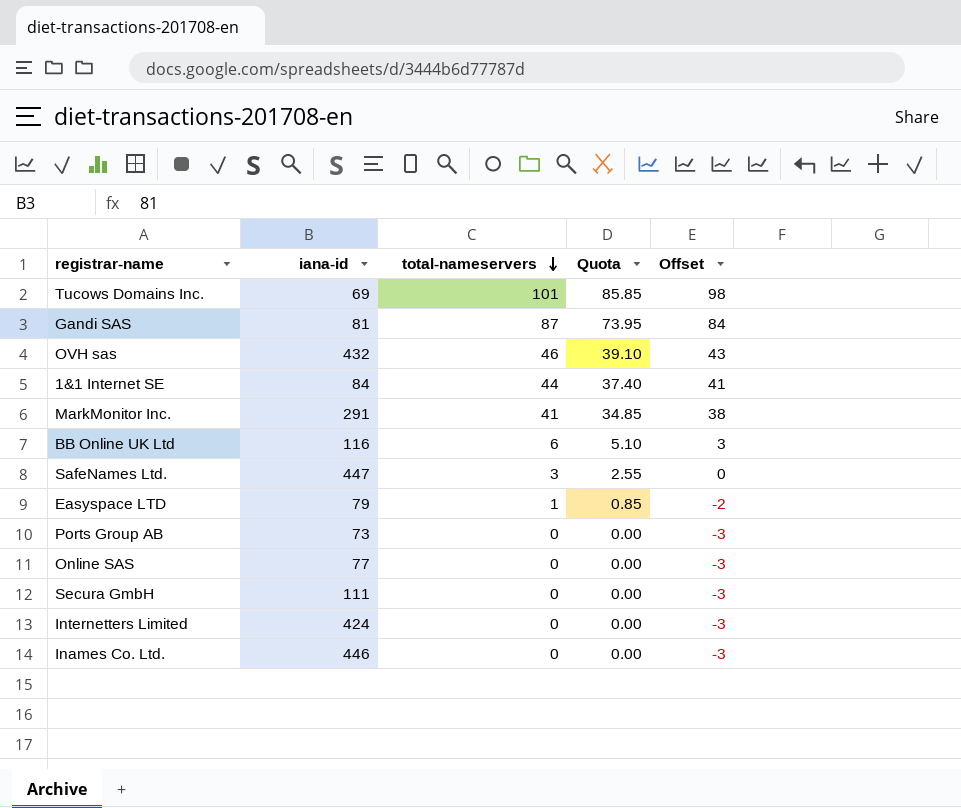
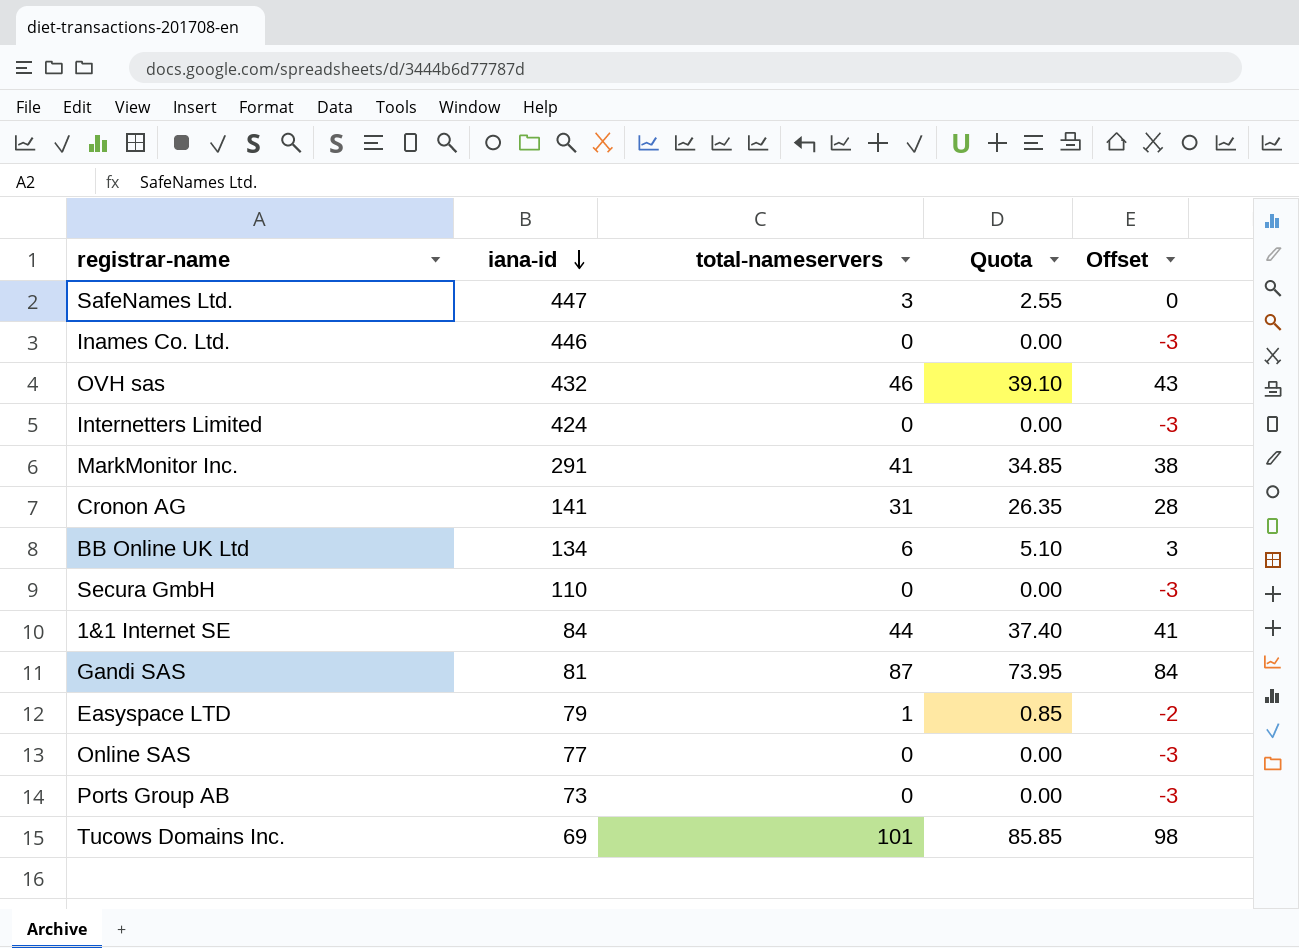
row order: total-nameservers descending -> iana-id descending
row Cronon AG: none -> 141 | 31 | 26.35 | 28
BB Online UK Ltd | iana-id: 116 -> 134
Secura GmbH | iana-id: 111 -> 110

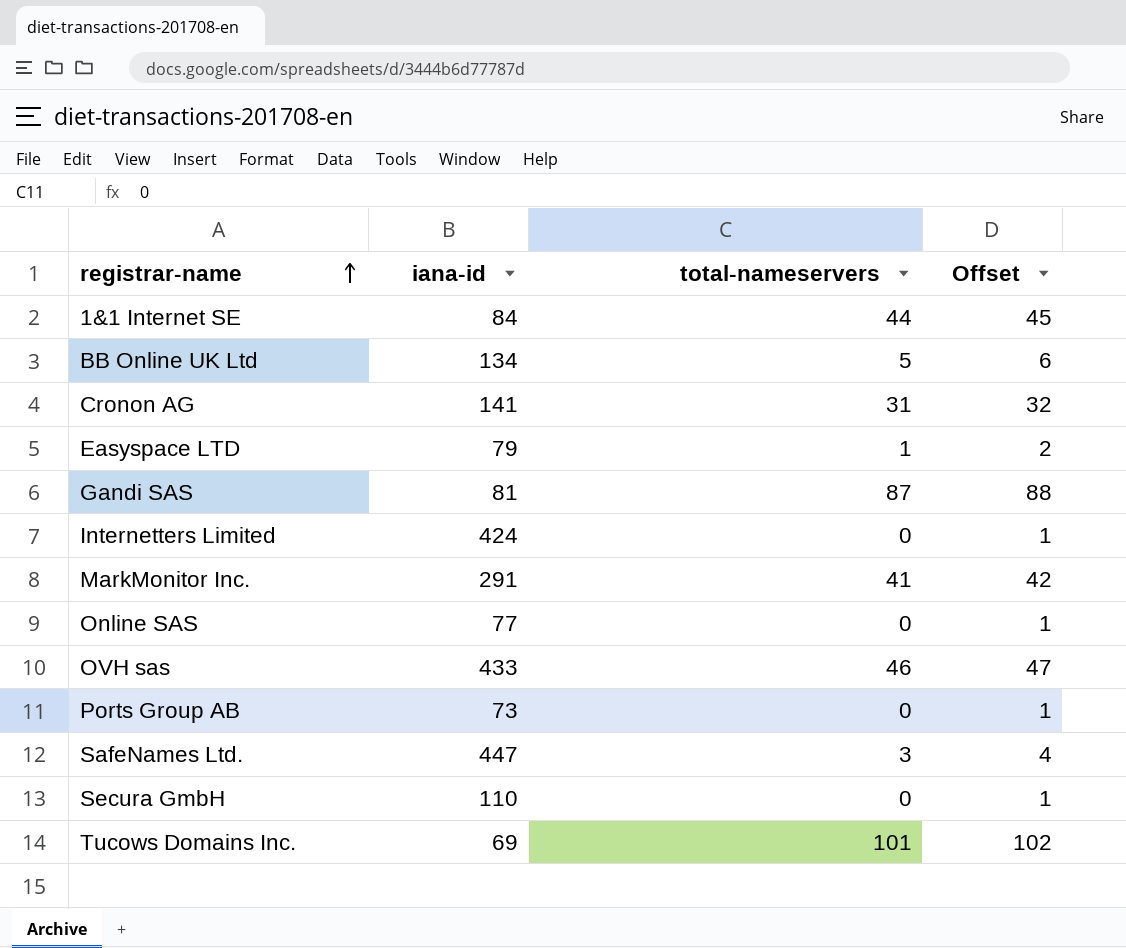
row order: iana-id descending -> registrar-name ascending
column Quota | formula: [total-nameservers] * 0.85 -> none
column Offset | formula: [total-nameservers] - 3 -> [total-nameservers] + 1
row Inames Co. Ltd.: 446 | 0 | 0.00 | -3 -> none
BB Online UK Ltd | total-nameservers: 6 -> 5
OVH sas | iana-id: 432 -> 433

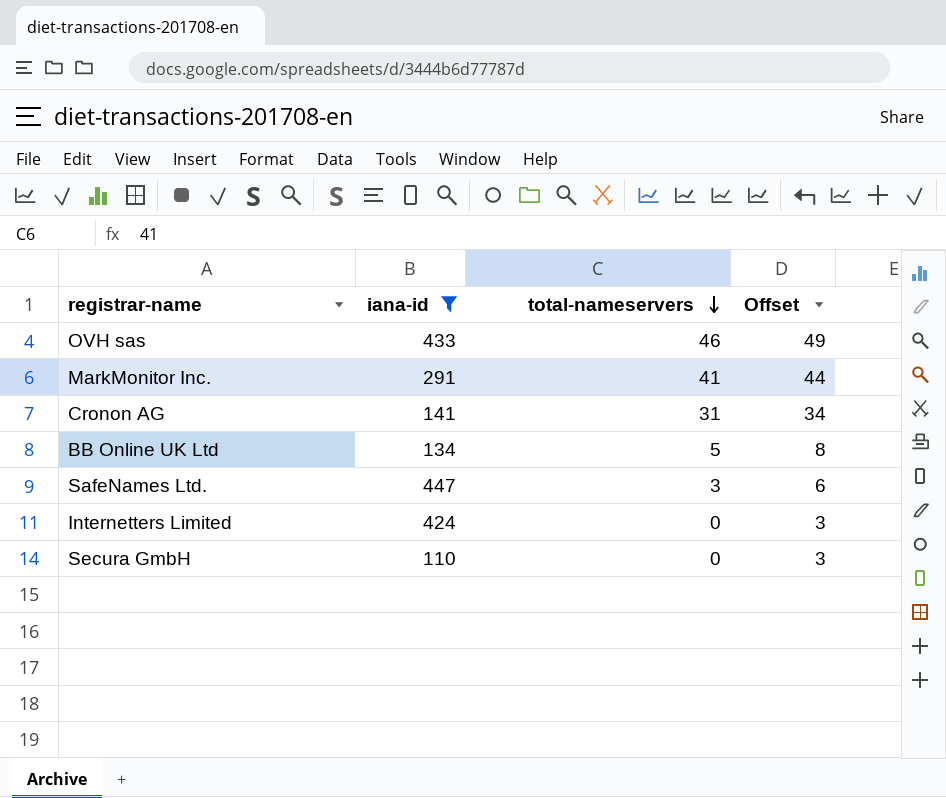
filter: none -> iana-id >= 110
row order: registrar-name ascending -> total-nameservers descending
column Offset | formula: [total-nameservers] + 1 -> [total-nameservers] + 3

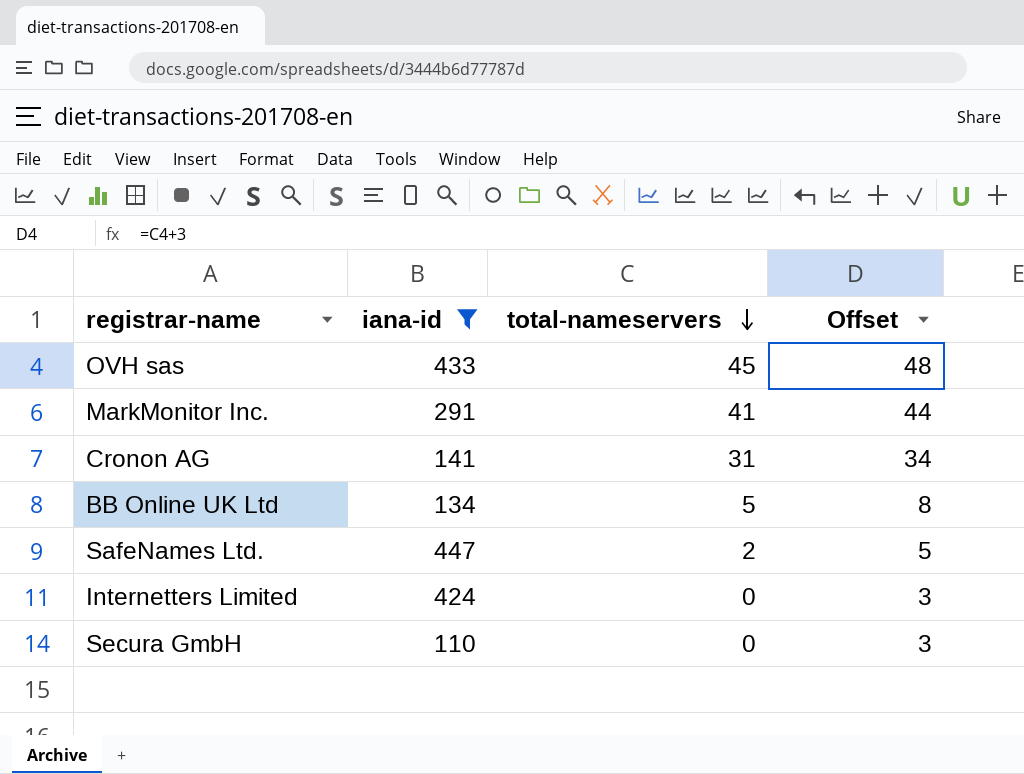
OVH sas | total-nameservers: 46 -> 45
OVH sas | Offset: 49 -> 48
SafeNames Ltd. | total-nameservers: 3 -> 2
SafeNames Ltd. | Offset: 6 -> 5

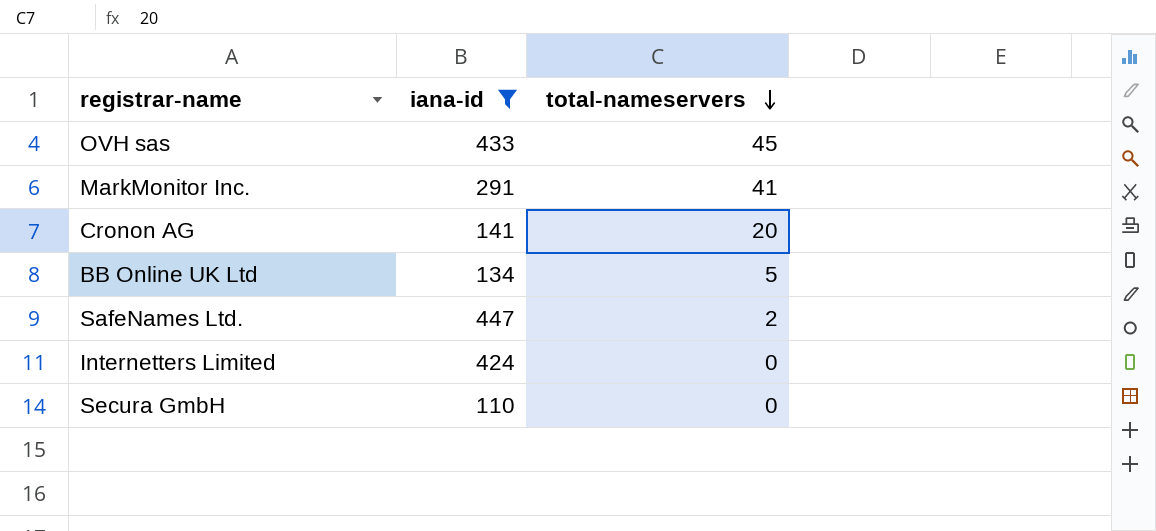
column Offset | formula: [total-nameservers] + 3 -> none
Cronon AG | total-nameservers: 31 -> 20

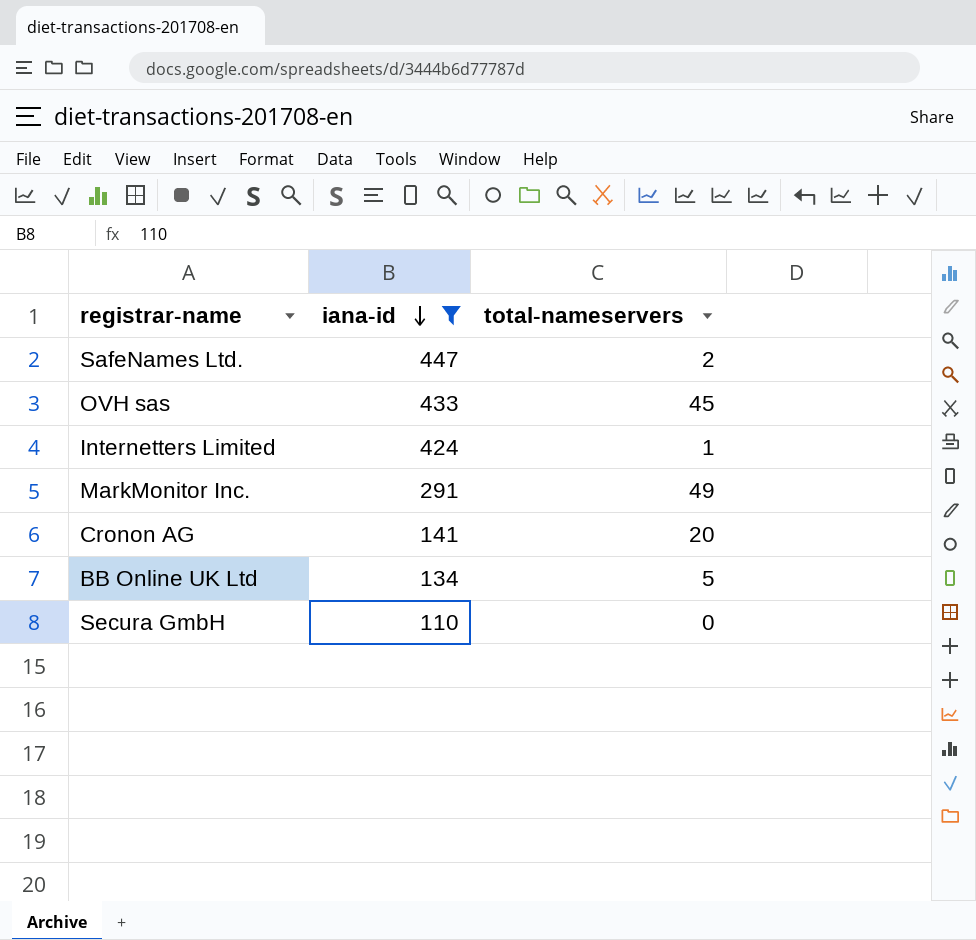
row order: total-nameservers descending -> iana-id descending
Internetters Limited | total-nameservers: 0 -> 1
MarkMonitor Inc. | total-nameservers: 41 -> 49

